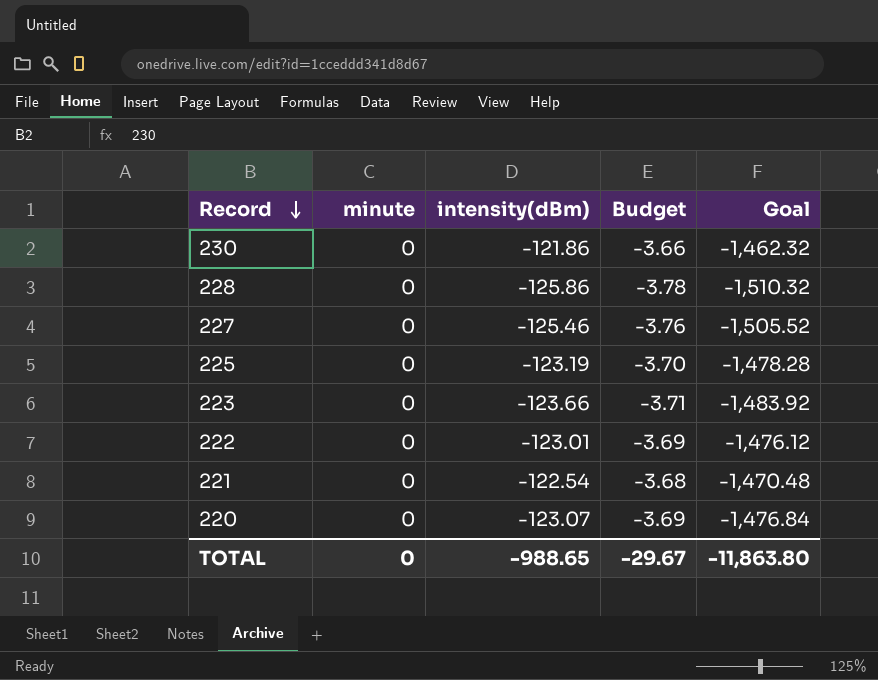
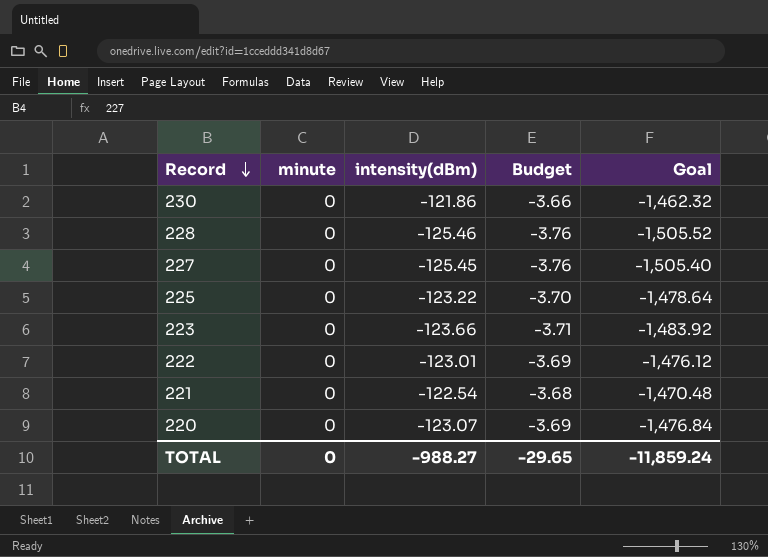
228 | intensity(dBm): -125.86 -> -125.46
228 | Budget: -3.78 -> -3.76
228 | Goal: -1,510.32 -> -1,505.52
227 | intensity(dBm): -125.46 -> -125.45
227 | Goal: -1,505.52 -> -1,505.40
225 | intensity(dBm): -123.19 -> -123.22
225 | Goal: -1,478.28 -> -1,478.64
TOTAL | intensity(dBm): -988.65 -> -988.27
TOTAL | Budget: -29.67 -> -29.65
TOTAL | Goal: -11,863.80 -> -11,859.24

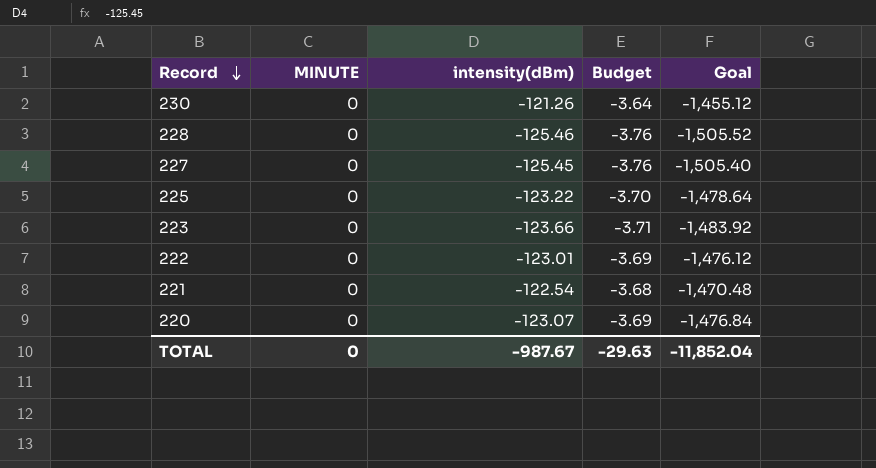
column name: minute -> MINUTE
230 | intensity(dBm): -121.86 -> -121.26
230 | Budget: -3.66 -> -3.64
230 | Goal: -1,462.32 -> -1,455.12
TOTAL | intensity(dBm): -988.27 -> -987.67
TOTAL | Budget: -29.65 -> -29.63
TOTAL | Goal: -11,859.24 -> -11,852.04

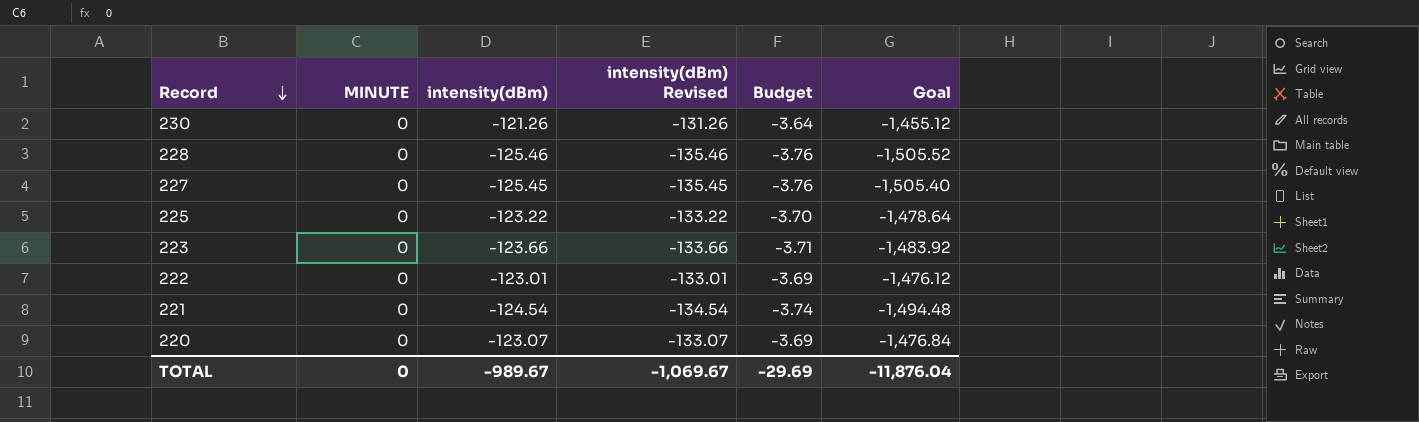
column intensity(dBm) Revised | formula: none -> [intensity(dBm)] - 10
221 | intensity(dBm): -122.54 -> -124.54
221 | Budget: -3.68 -> -3.74
221 | Goal: -1,470.48 -> -1,494.48
TOTAL | intensity(dBm): -987.67 -> -989.67
TOTAL | Budget: -29.63 -> -29.69
TOTAL | Goal: -11,852.04 -> -11,876.04

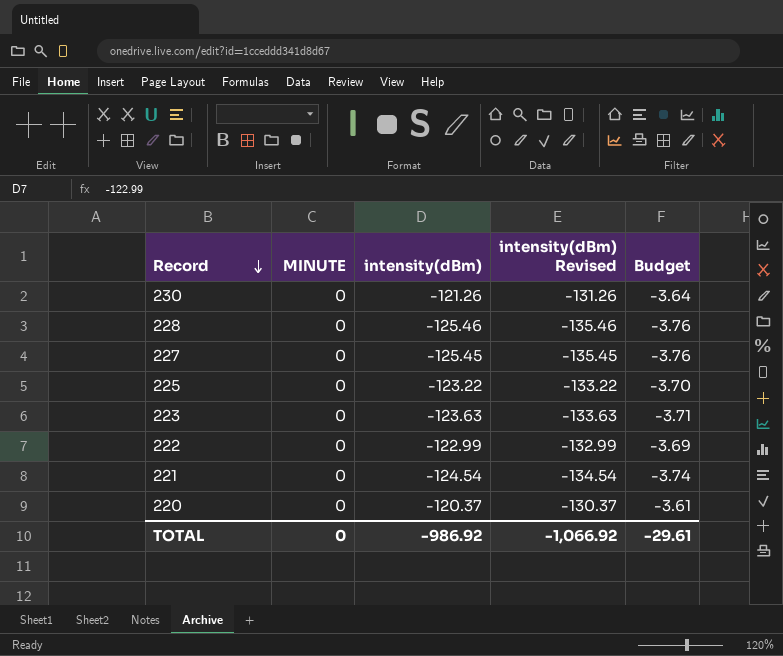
column Goal | formula: [intensity(dBm)] * 12 -> none
223 | intensity(dBm): -123.66 -> -123.63
223 | intensity(dBm) Revised: -133.66 -> -133.63
222 | intensity(dBm): -123.01 -> -122.99
222 | intensity(dBm) Revised: -133.01 -> -132.99
220 | intensity(dBm): -123.07 -> -120.37
220 | intensity(dBm) Revised: -133.07 -> -130.37
220 | Budget: -3.69 -> -3.61
TOTAL | intensity(dBm): -989.67 -> -986.92
TOTAL | intensity(dBm) Revised: -1,069.67 -> -1,066.92
TOTAL | Budget: -29.69 -> -29.61

